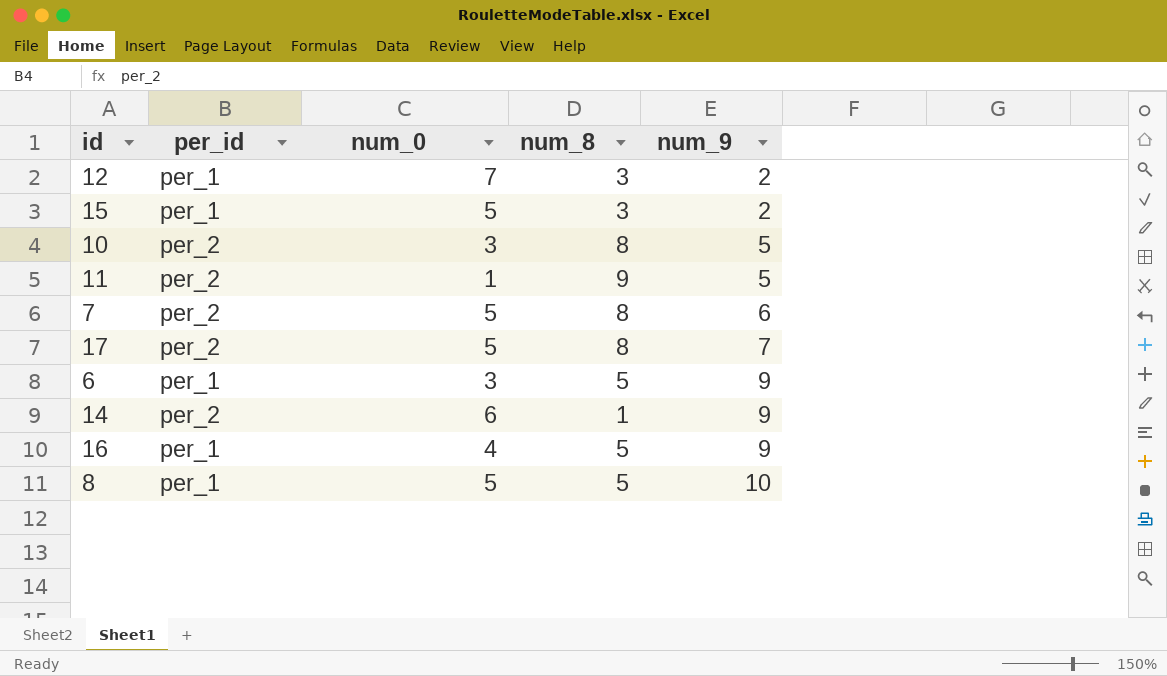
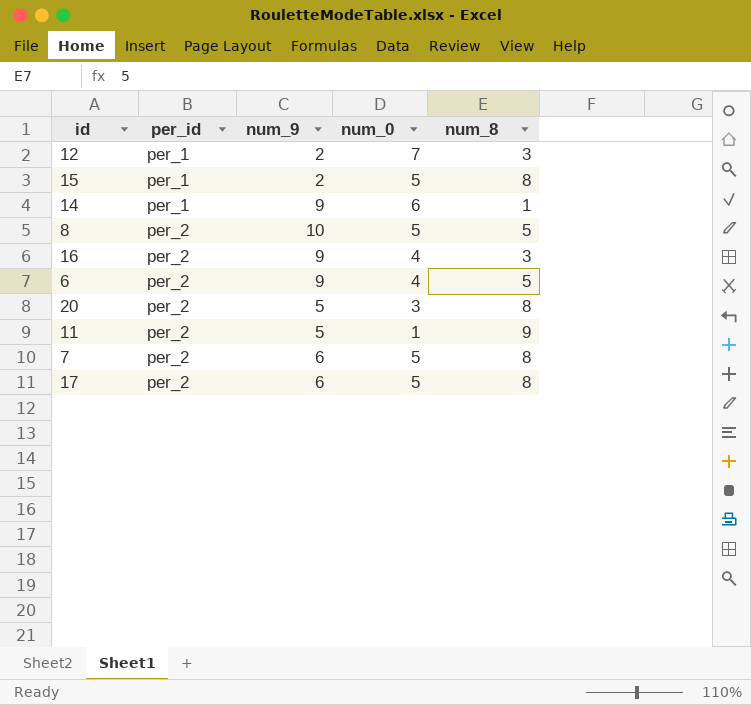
row order: num_9 ascending -> per_id ascending
column num_9 | position: 5 -> 3
row 10: per_2 | 3 | 8 | 5 -> none
15 | num_8: 3 -> 8
14 | per_id: per_2 -> per_1
8 | per_id: per_1 -> per_2
16 | per_id: per_1 -> per_2
16 | num_8: 5 -> 3
6 | per_id: per_1 -> per_2
6 | num_0: 3 -> 4
row 20: none -> per_2 | 5 | 3 | 8
17 | num_9: 7 -> 6

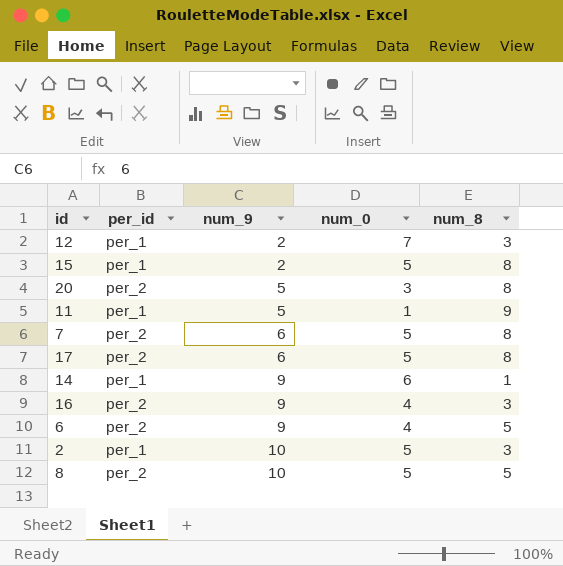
row order: per_id ascending -> num_9 ascending
11 | per_id: per_2 -> per_1
row 2: none -> per_1 | 10 | 5 | 3

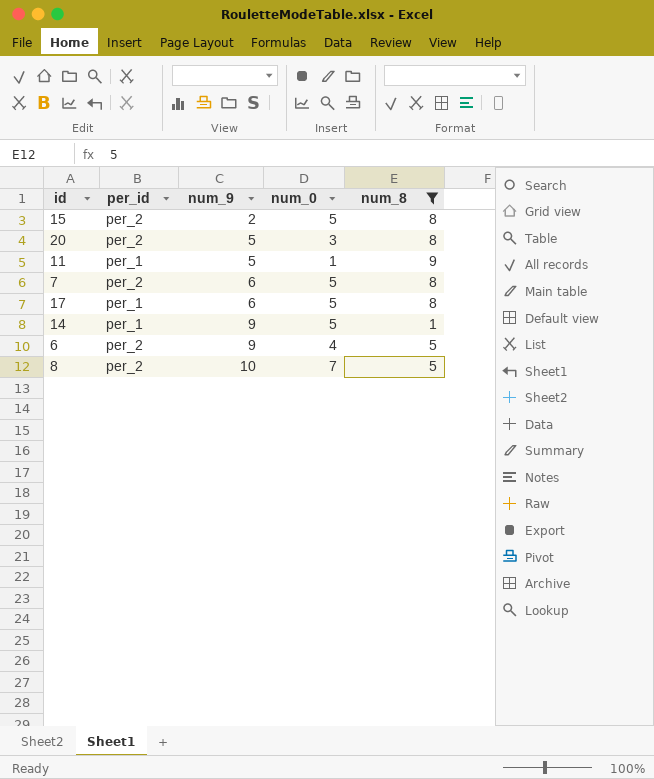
filter: none -> num_8 != 3
15 | per_id: per_1 -> per_2
17 | per_id: per_2 -> per_1
14 | num_0: 6 -> 5
8 | num_0: 5 -> 7

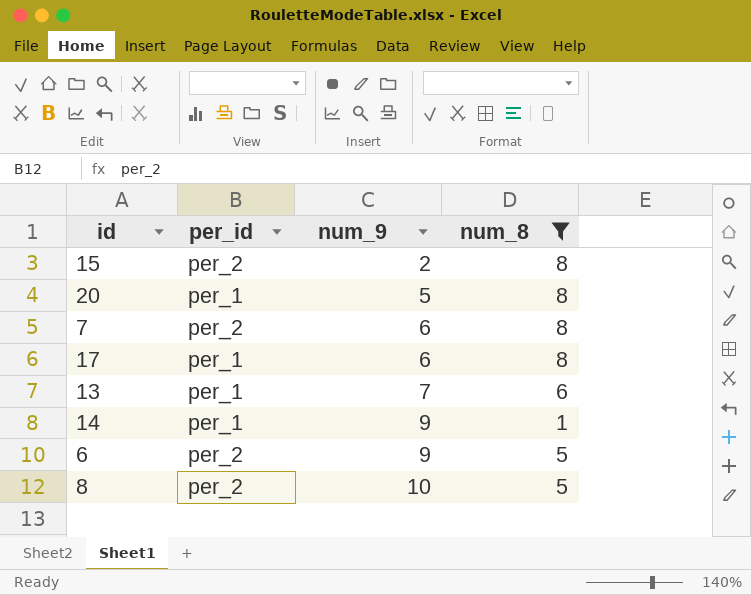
column num_0 | position: 4 -> none
row 11: per_1 | 5 | 1 | 9 -> none
20 | per_id: per_2 -> per_1
row 13: none -> per_1 | 7 | 6

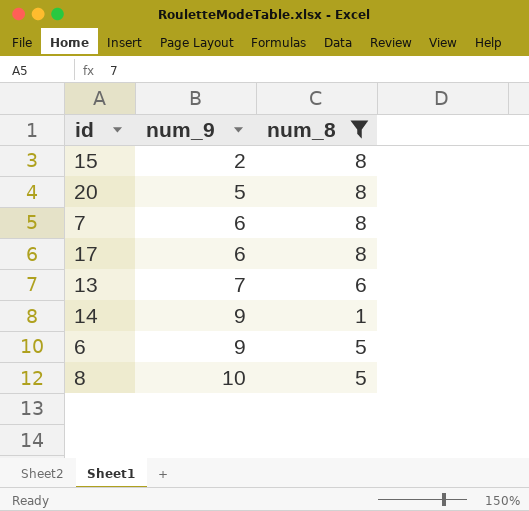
column per_id | position: 2 -> none

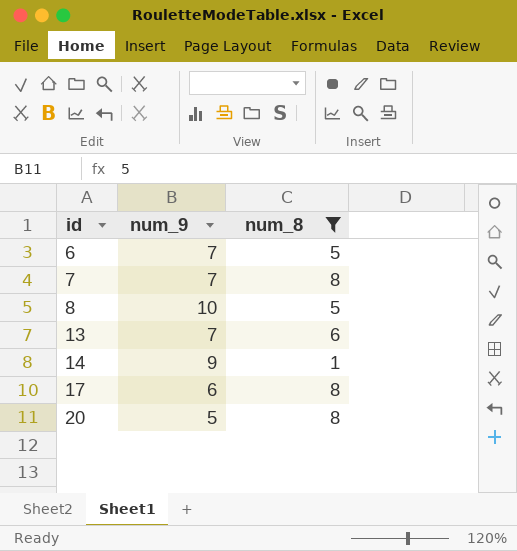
row order: num_9 ascending -> id ascending
row 15: 2 | 8 -> none
6 | num_9: 9 -> 7
7 | num_9: 6 -> 7

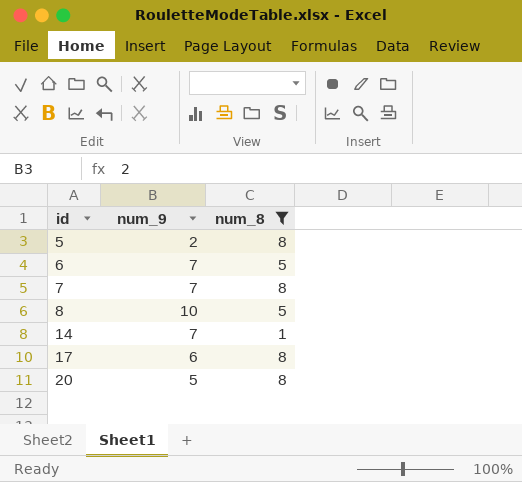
row 13: 7 | 6 -> none
row 5: none -> 2 | 8
14 | num_9: 9 -> 7

